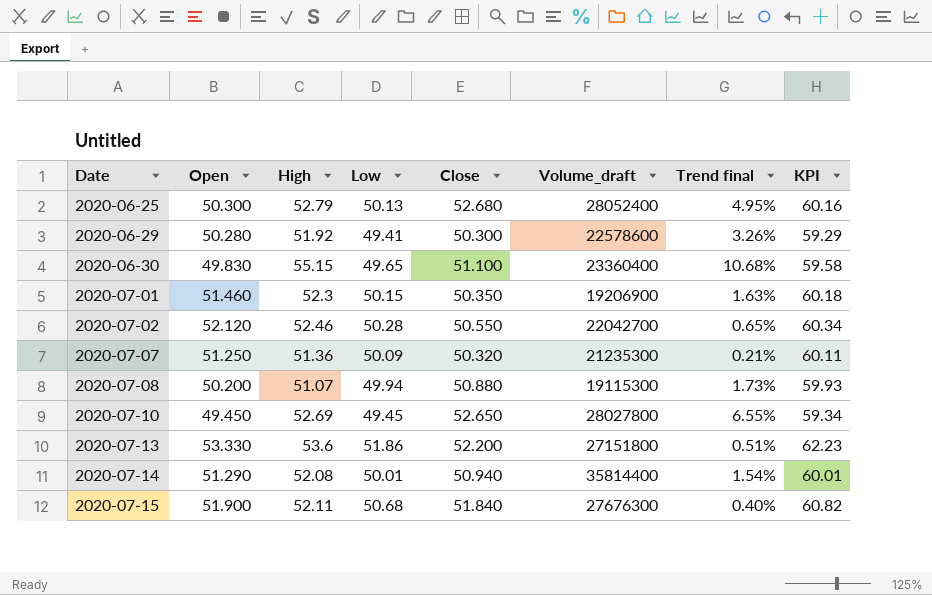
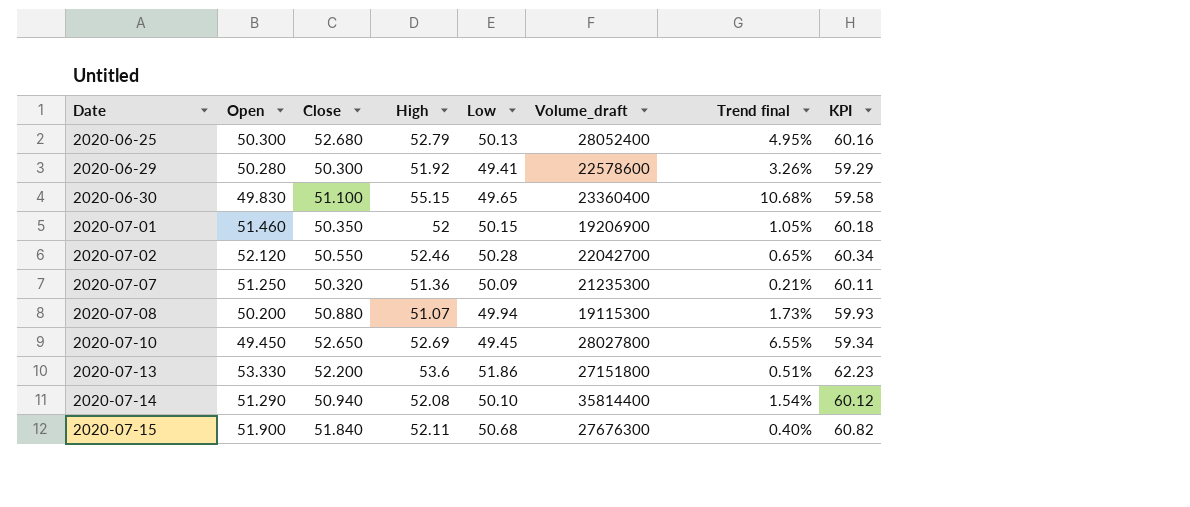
column Close | position: 5 -> 3
2020-07-01 | High: 52.3 -> 52
2020-07-01 | Trend final: 1.63% -> 1.05%
2020-07-14 | Low: 50.01 -> 50.10
2020-07-14 | KPI: 60.01 -> 60.12

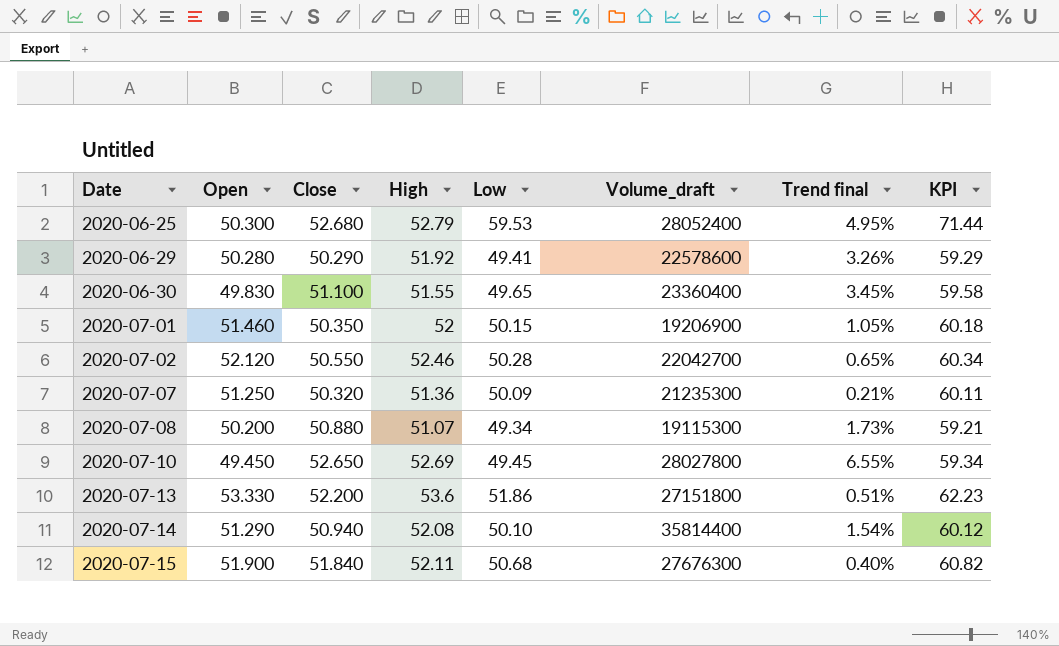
2020-06-25 | Low: 50.13 -> 59.53
2020-06-25 | KPI: 60.16 -> 71.44
2020-06-29 | Close: 50.300 -> 50.290
2020-06-30 | High: 55.15 -> 51.55
2020-06-30 | Trend final: 10.68% -> 3.45%
2020-07-08 | Low: 49.94 -> 49.34
2020-07-08 | KPI: 59.93 -> 59.21

